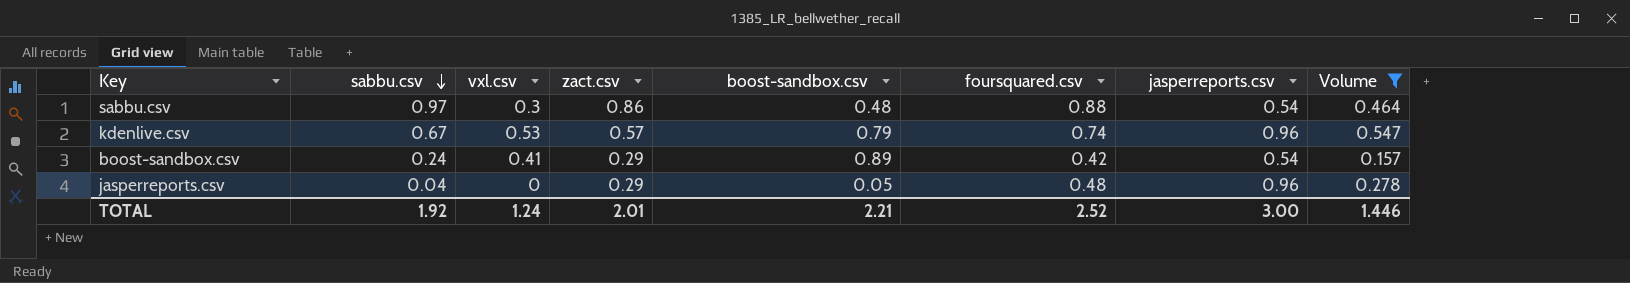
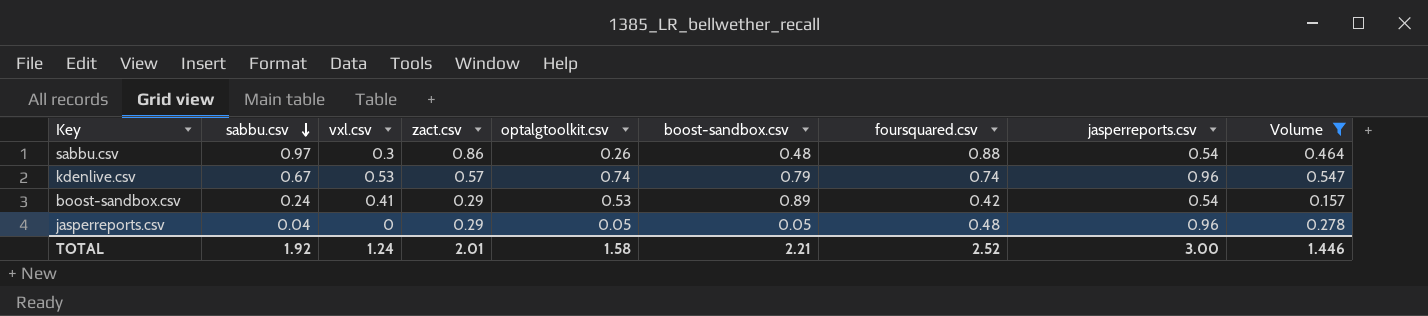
column optalgtoolkit.csv | position: none -> 5

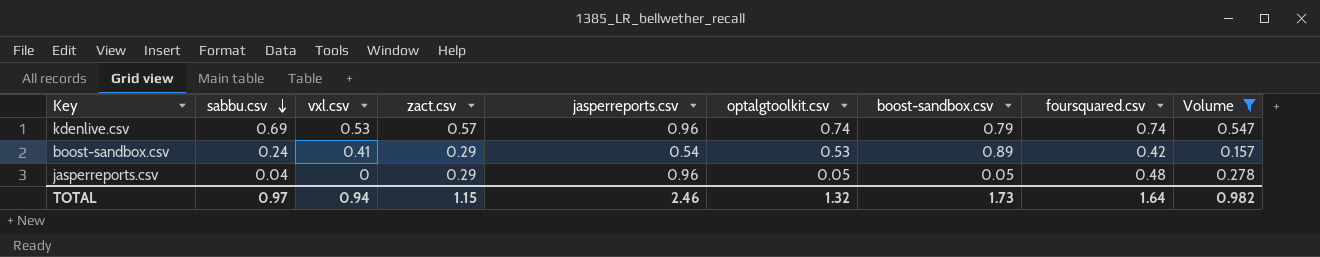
column jasperreports.csv | position: 8 -> 5
row sabbu.csv: 0.97 | 0.3 | 0.86 | 0.26 | 0.48 | 0.88 | 0.54 | 0.464 -> none
kdenlive.csv | sabbu.csv: 0.67 -> 0.69
TOTAL | sabbu.csv: 1.92 -> 0.97
TOTAL | vxl.csv: 1.24 -> 0.94
TOTAL | zact.csv: 2.01 -> 1.15
TOTAL | jasperreports.csv: 3.00 -> 2.46
TOTAL | optalgtoolkit.csv: 1.58 -> 1.32
TOTAL | boost-sandbox.csv: 2.21 -> 1.73
TOTAL | foursquared.csv: 2.52 -> 1.64
TOTAL | Volume: 1.446 -> 0.982

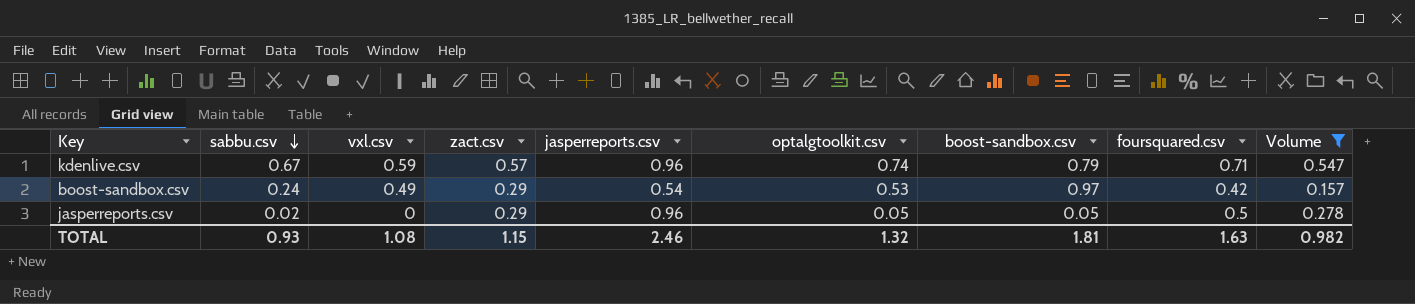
kdenlive.csv | sabbu.csv: 0.69 -> 0.67
kdenlive.csv | vxl.csv: 0.53 -> 0.59
kdenlive.csv | foursquared.csv: 0.74 -> 0.71
boost-sandbox.csv | vxl.csv: 0.41 -> 0.49
boost-sandbox.csv | boost-sandbox.csv: 0.89 -> 0.97
jasperreports.csv | sabbu.csv: 0.04 -> 0.02
jasperreports.csv | foursquared.csv: 0.48 -> 0.5
TOTAL | sabbu.csv: 0.97 -> 0.93
TOTAL | vxl.csv: 0.94 -> 1.08
TOTAL | boost-sandbox.csv: 1.73 -> 1.81
TOTAL | foursquared.csv: 1.64 -> 1.63

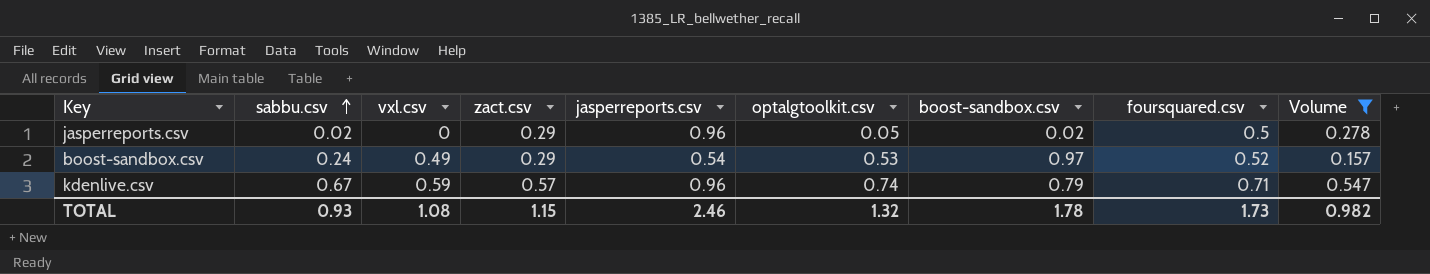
row order: sabbu.csv descending -> sabbu.csv ascending
jasperreports.csv | boost-sandbox.csv: 0.05 -> 0.02
boost-sandbox.csv | foursquared.csv: 0.42 -> 0.52
TOTAL | boost-sandbox.csv: 1.81 -> 1.78
TOTAL | foursquared.csv: 1.63 -> 1.73

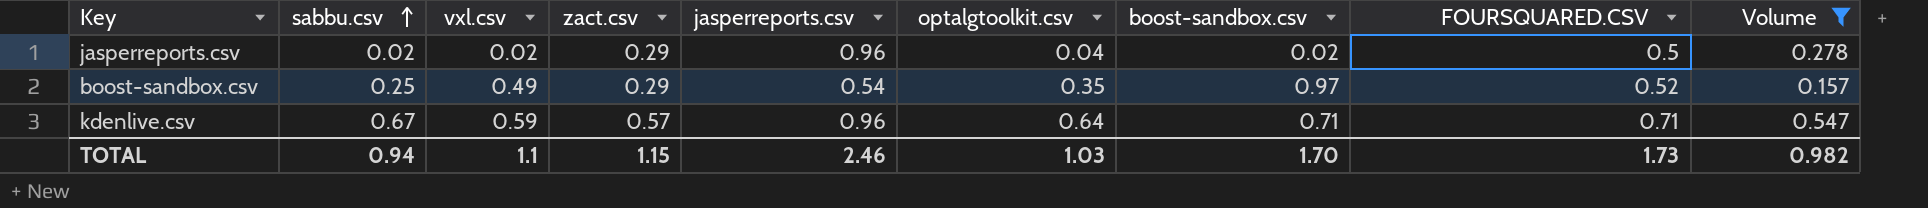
column name: foursquared.csv -> FOURSQUARED.CSV
jasperreports.csv | vxl.csv: 0 -> 0.02
jasperreports.csv | optalgtoolkit.csv: 0.05 -> 0.04
boost-sandbox.csv | sabbu.csv: 0.24 -> 0.25
boost-sandbox.csv | optalgtoolkit.csv: 0.53 -> 0.35
kdenlive.csv | optalgtoolkit.csv: 0.74 -> 0.64
kdenlive.csv | boost-sandbox.csv: 0.79 -> 0.71
TOTAL | sabbu.csv: 0.93 -> 0.94
TOTAL | vxl.csv: 1.08 -> 1.1
TOTAL | optalgtoolkit.csv: 1.32 -> 1.03
TOTAL | boost-sandbox.csv: 1.78 -> 1.70

